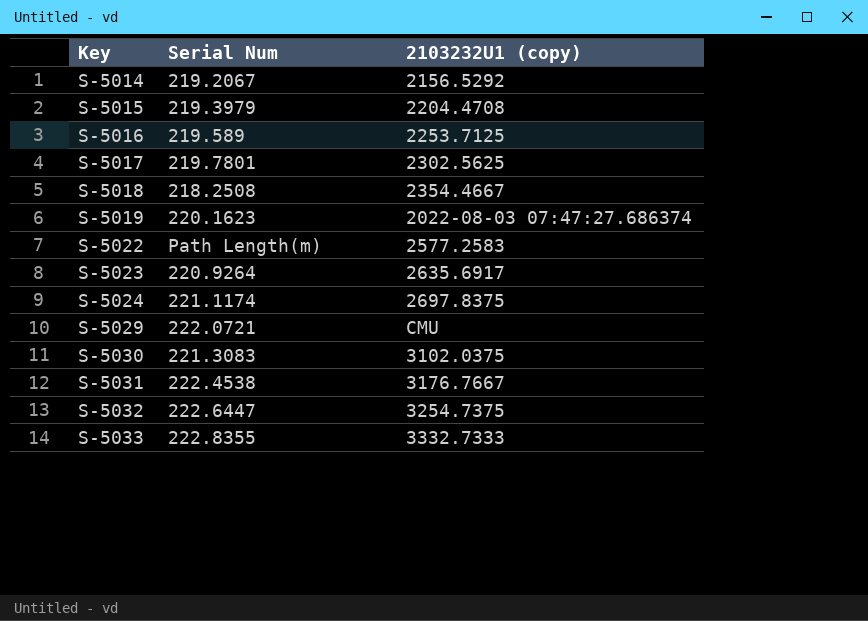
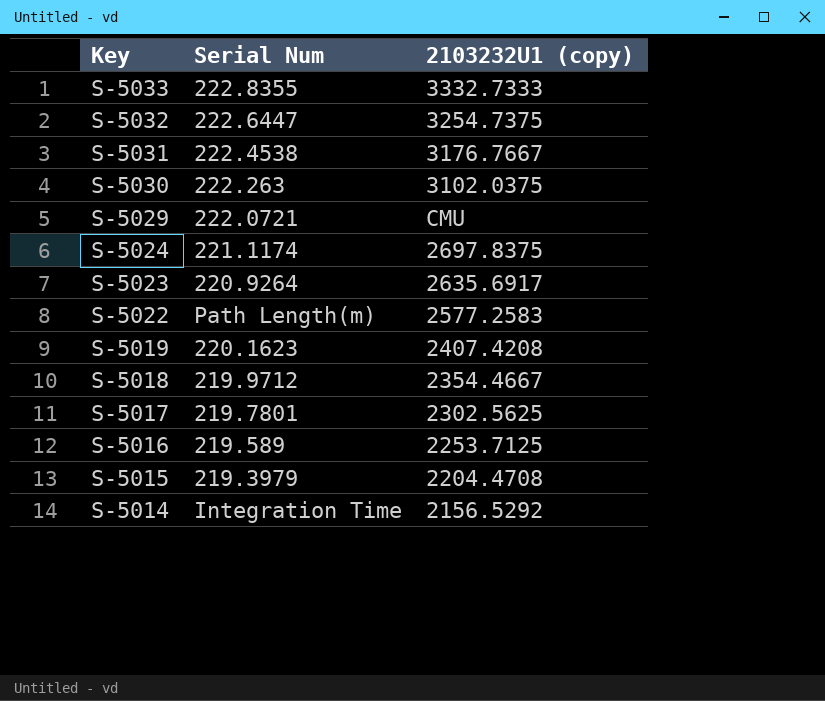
row order: Key ascending -> Key descending
S-5030 | Serial Num: 221.3083 -> 222.263
S-5019 | 2103232U1 (copy): 2022-08-03 07:47:27.686374 -> 2407.4208
S-5018 | Serial Num: 218.2508 -> 219.9712
S-5014 | Serial Num: 219.2067 -> Integration Time

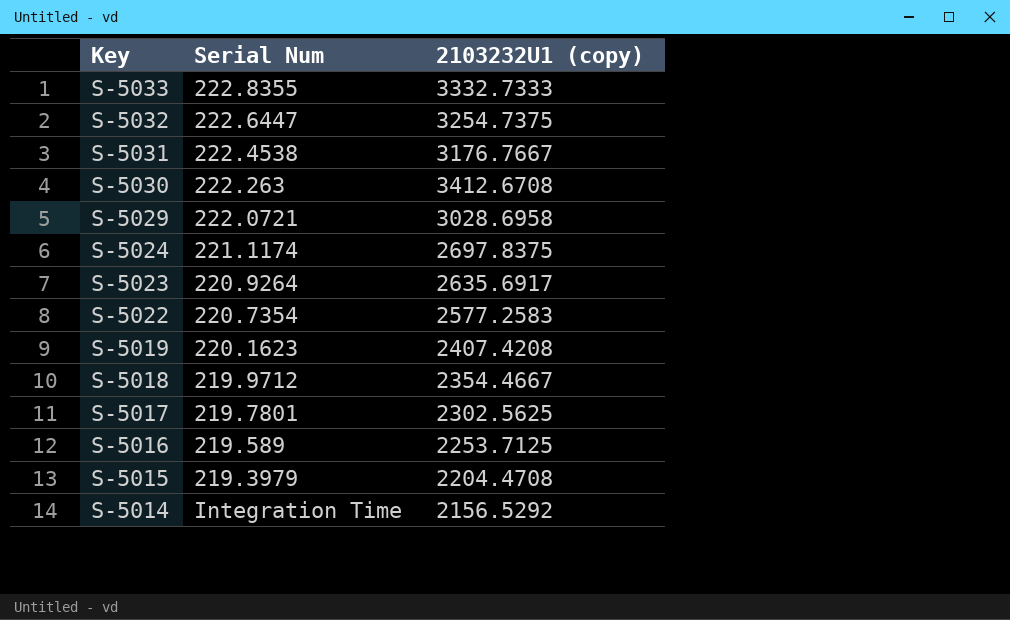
S-5030 | 2103232U1 (copy): 3102.0375 -> 3412.6708
S-5029 | 2103232U1 (copy): CMU -> 3028.6958
S-5022 | Serial Num: Path Length(m) -> 220.7354

